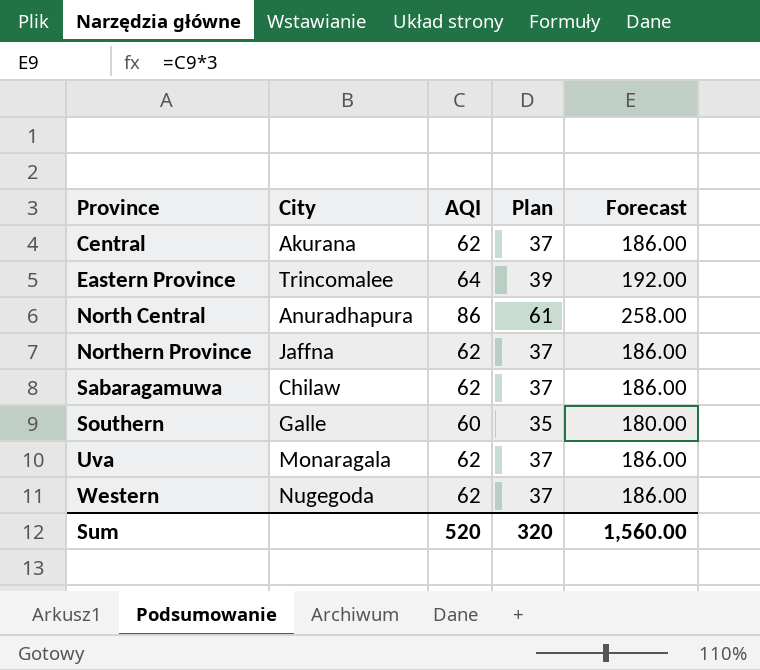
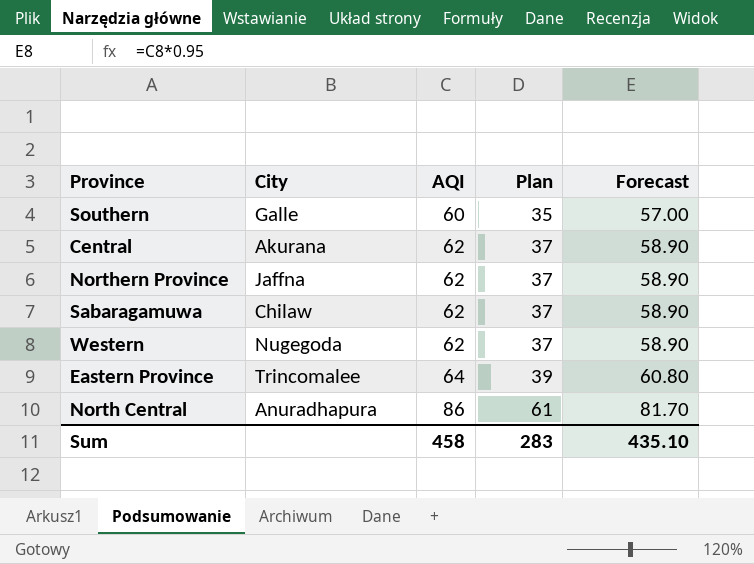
row order: Province ascending -> AQI ascending
column Forecast | formula: [AQI] * 3 -> [AQI] * 0.95
row Uva: Monaragala | 62 | 37 | 186.00 -> none
Sum | AQI: 520 -> 458
Sum | Plan: 320 -> 283
Sum | Forecast: 1,560.00 -> 435.10

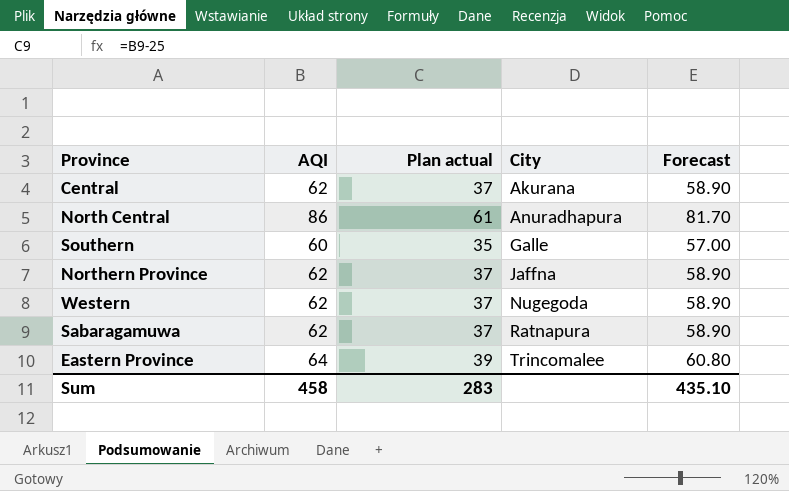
row order: AQI ascending -> City ascending
column name: Plan -> Plan actual
column City | position: 2 -> 4
Sabaragamuwa | City: Chilaw -> Ratnapura

